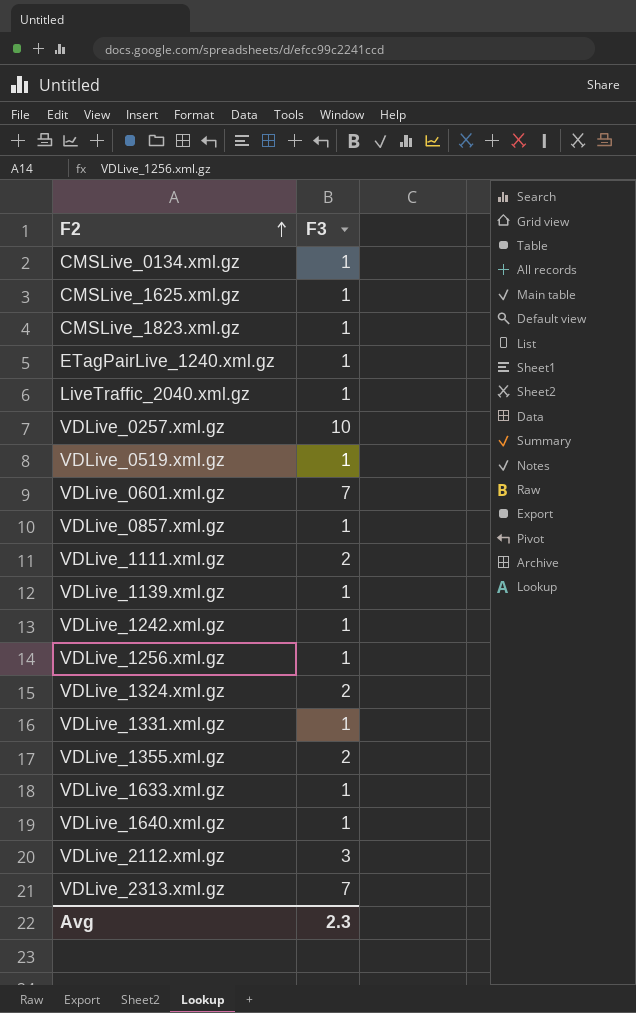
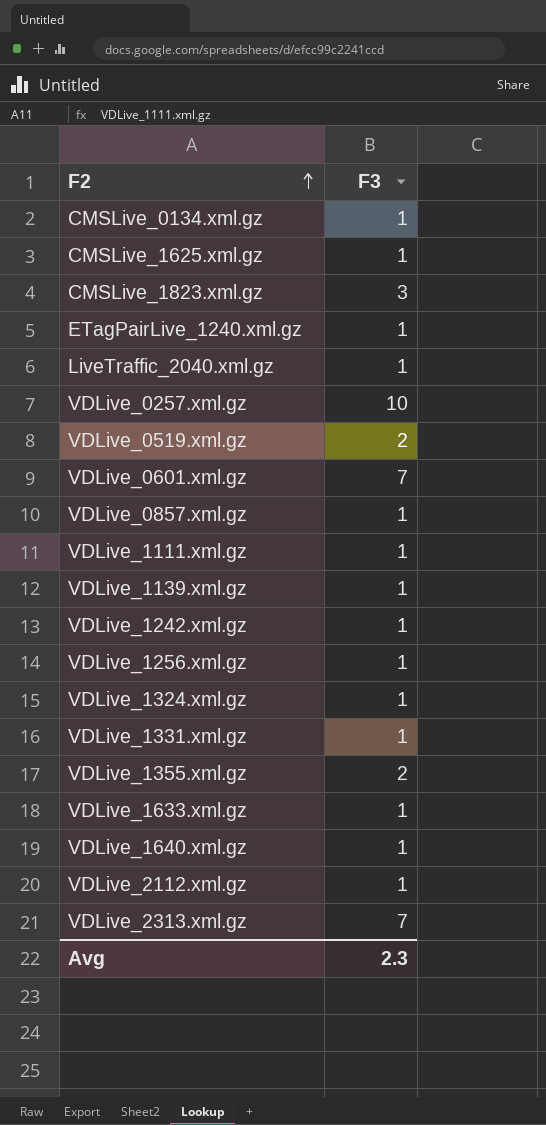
CMSLive_1823.xml.gz | F3: 1 -> 3
VDLive_0519.xml.gz | F3: 1 -> 2
VDLive_1111.xml.gz | F3: 2 -> 1
VDLive_1324.xml.gz | F3: 2 -> 1
VDLive_2112.xml.gz | F3: 3 -> 1

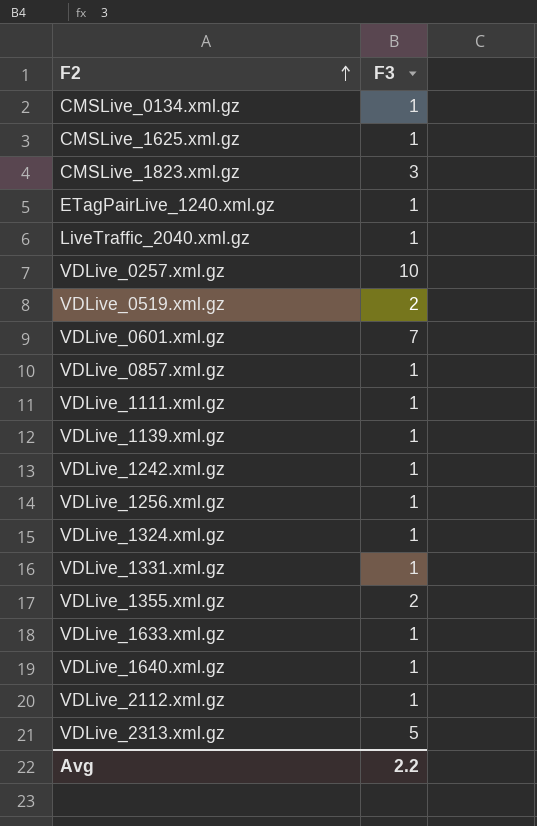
VDLive_2313.xml.gz | F3: 7 -> 5
Avg | F3: 2.3 -> 2.2

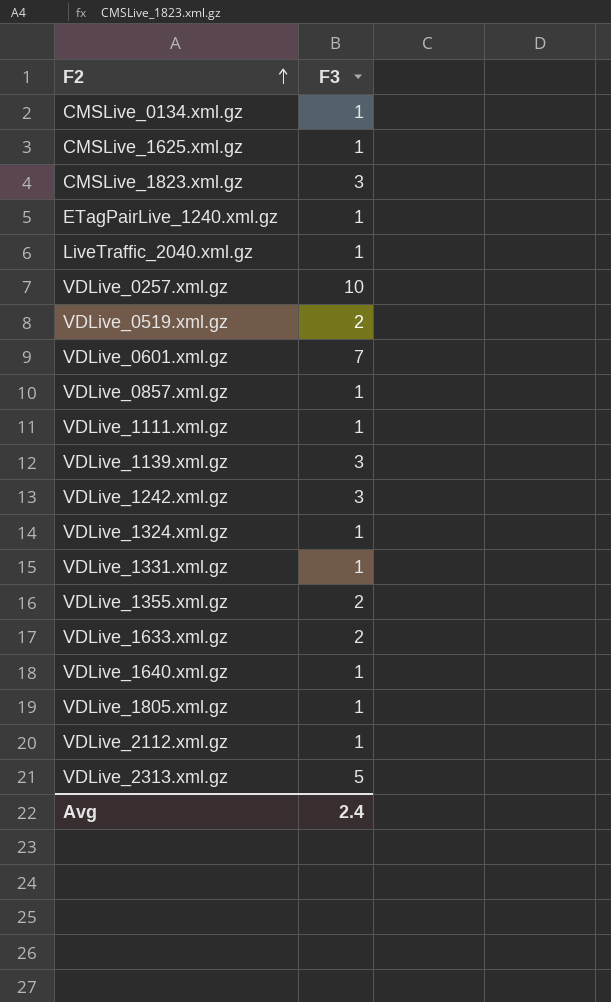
row VDLive_1256.xml.gz: 1 -> none
VDLive_1139.xml.gz | F3: 1 -> 3
VDLive_1242.xml.gz | F3: 1 -> 3
VDLive_1633.xml.gz | F3: 1 -> 2
row VDLive_1805.xml.gz: none -> 1
Avg | F3: 2.2 -> 2.4

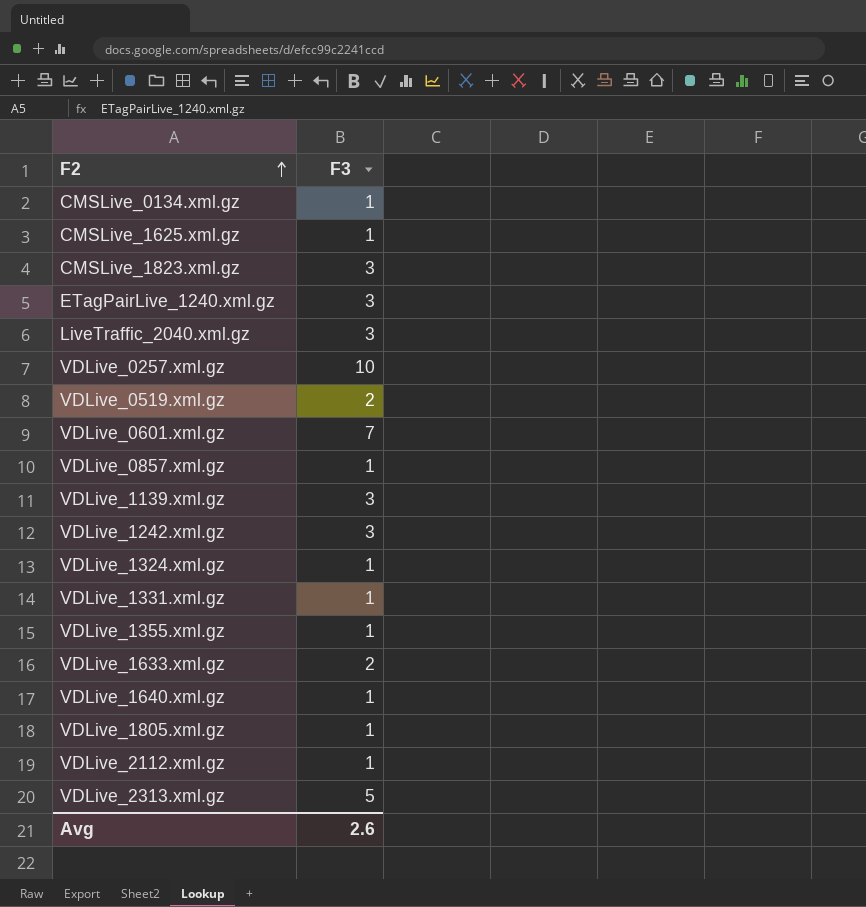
row VDLive_1111.xml.gz: 1 -> none
ETagPairLive_1240.xml.gz | F3: 1 -> 3
LiveTraffic_2040.xml.gz | F3: 1 -> 3
VDLive_1355.xml.gz | F3: 2 -> 1
Avg | F3: 2.4 -> 2.6

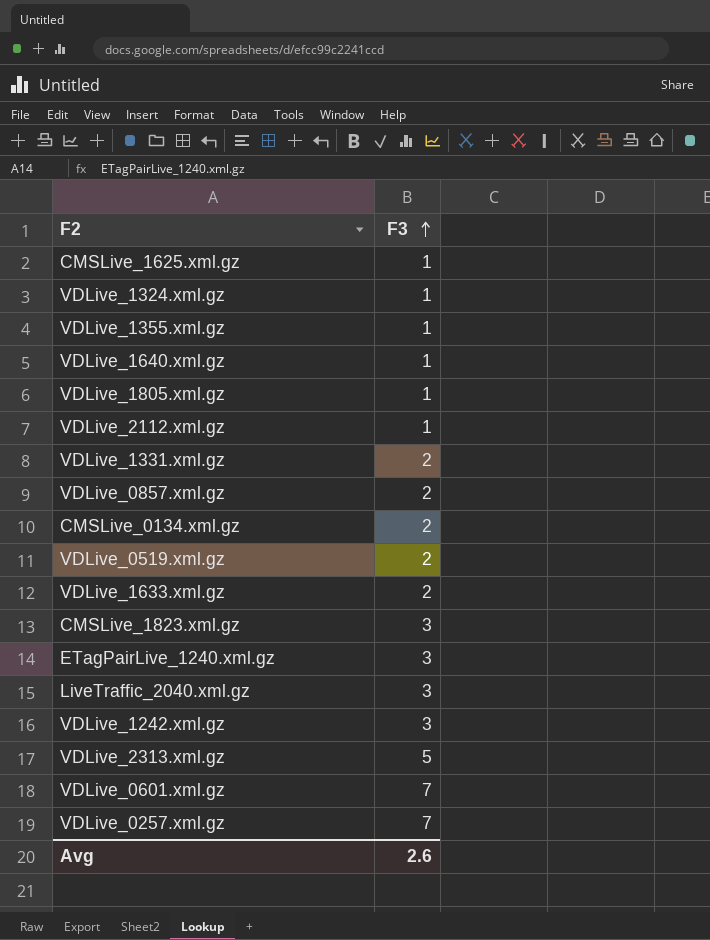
row order: F2 ascending -> F3 ascending
row VDLive_1139.xml.gz: 3 -> none
VDLive_1331.xml.gz | F3: 1 -> 2
VDLive_0857.xml.gz | F3: 1 -> 2
CMSLive_0134.xml.gz | F3: 1 -> 2
VDLive_0257.xml.gz | F3: 10 -> 7

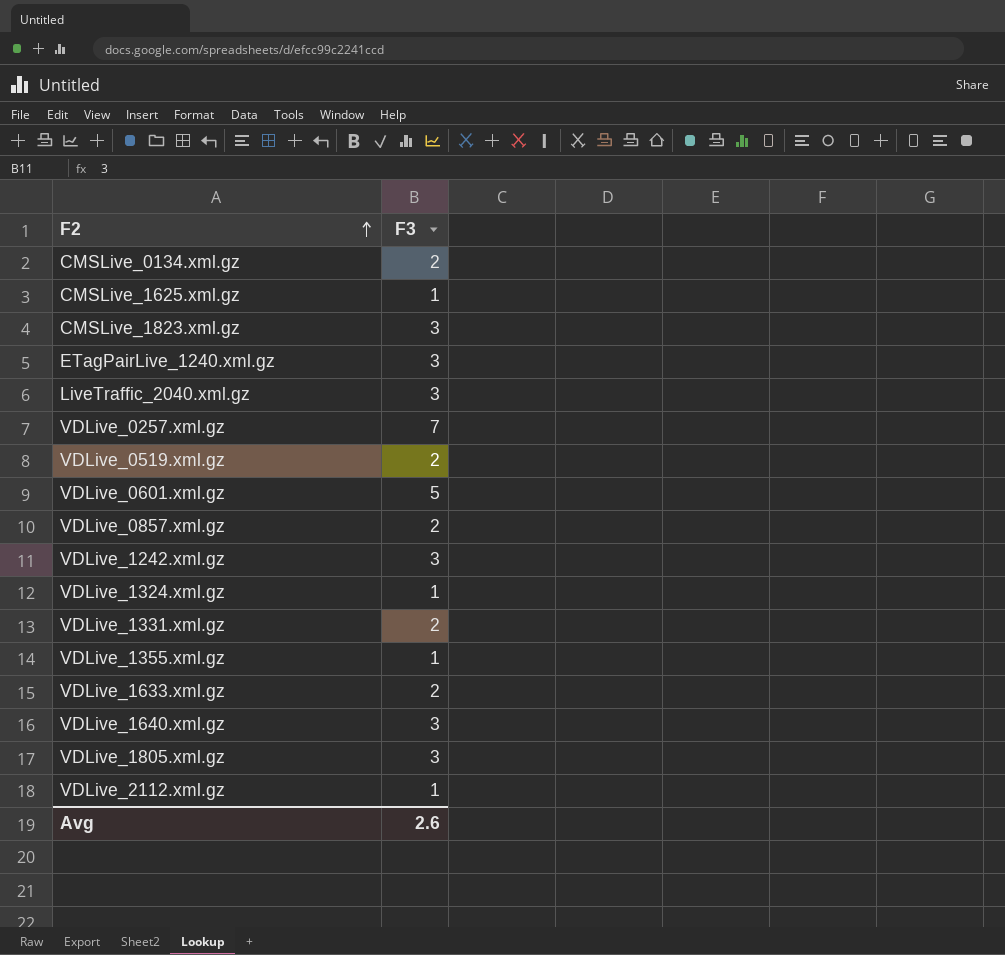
row order: F3 ascending -> F2 ascending
row VDLive_2313.xml.gz: 5 -> none
VDLive_0601.xml.gz | F3: 7 -> 5
VDLive_1640.xml.gz | F3: 1 -> 3
VDLive_1805.xml.gz | F3: 1 -> 3

